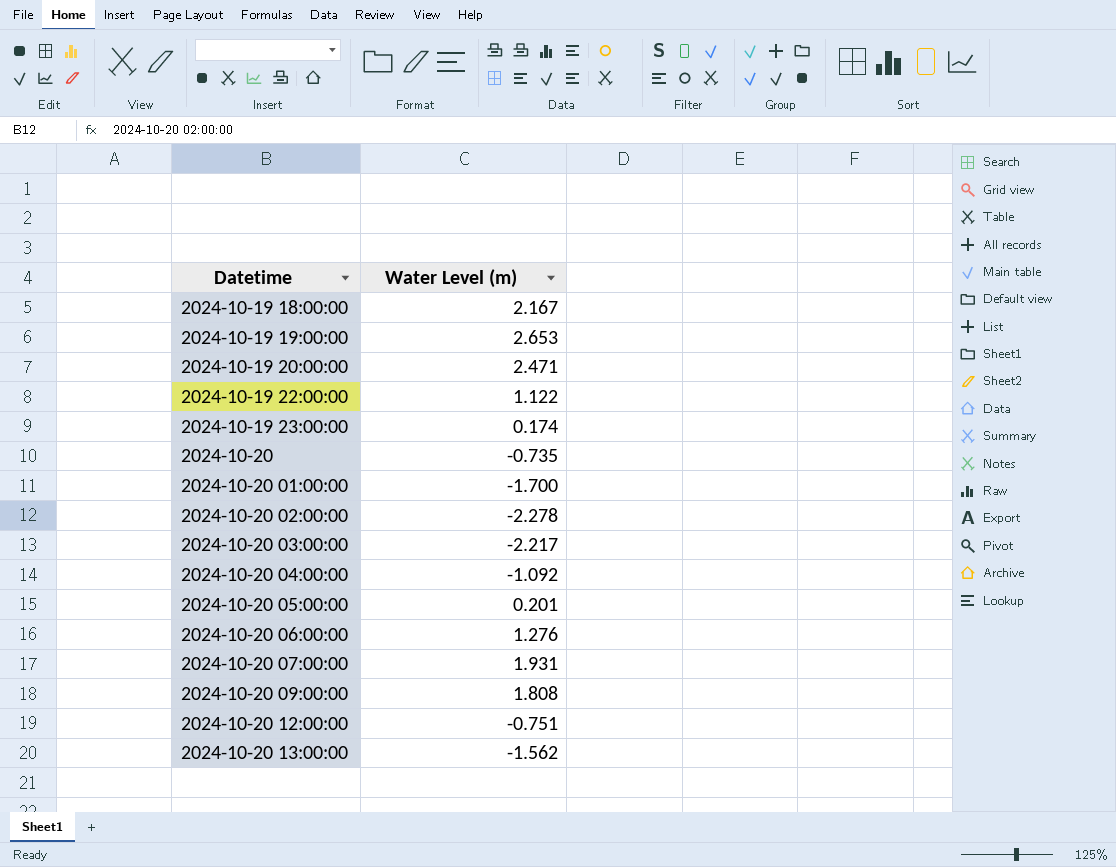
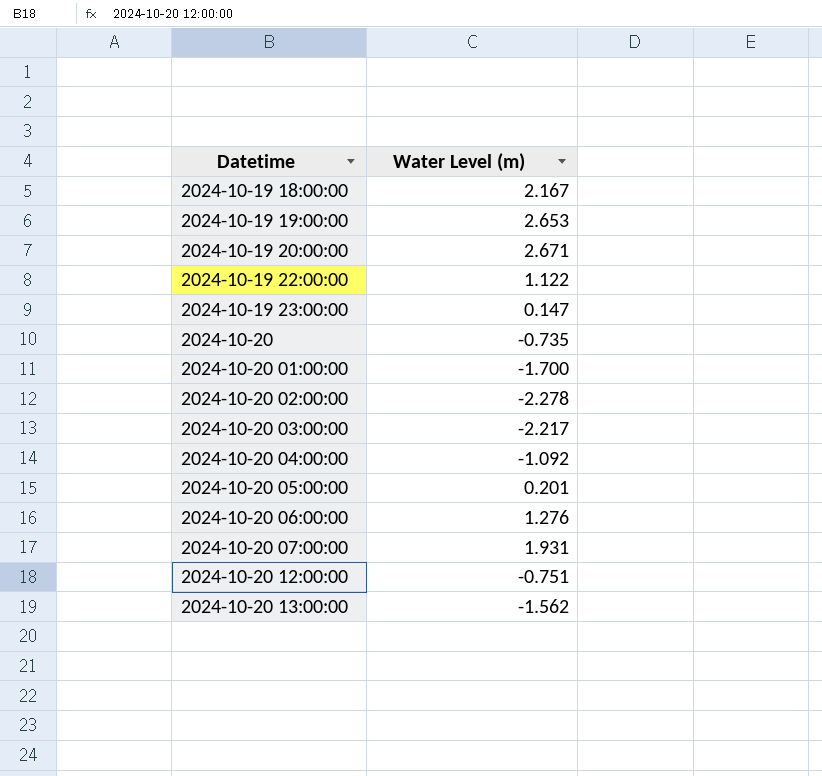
row 2024-10-20 09:00:00: 1.808 -> none
2024-10-19 20:00:00 | Water Level (m): 2.471 -> 2.671
2024-10-19 23:00:00 | Water Level (m): 0.174 -> 0.147

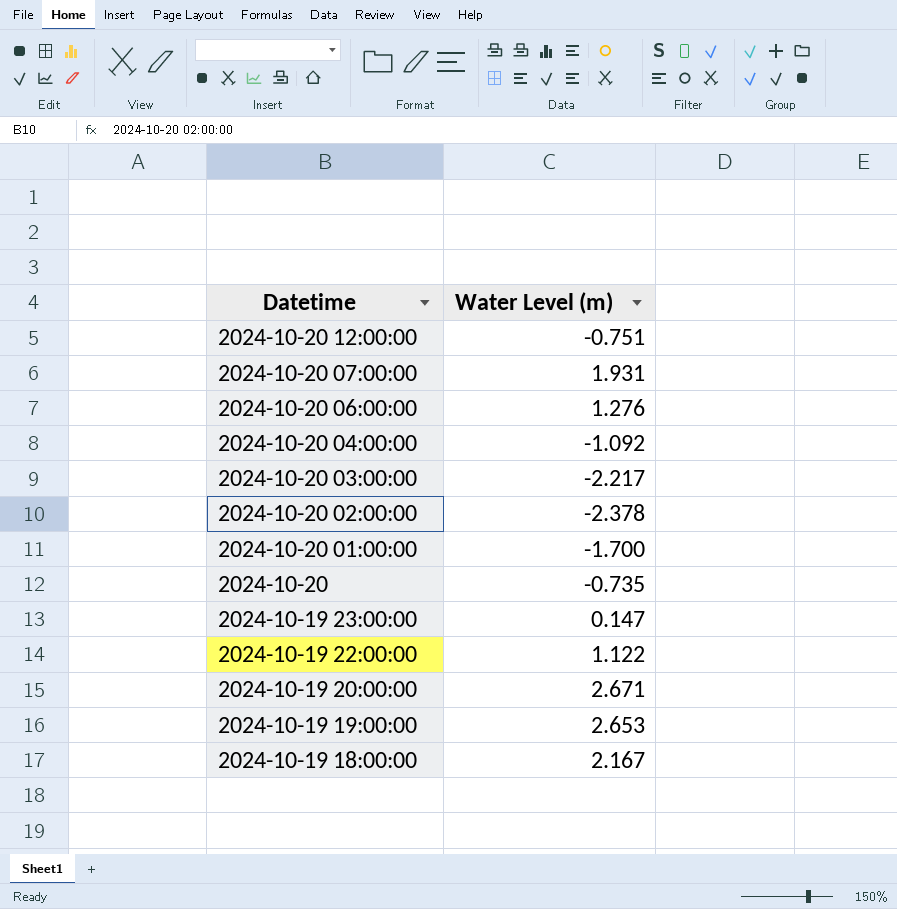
row order: Datetime ascending -> Datetime descending
row 2024-10-20 05:00:00: 0.201 -> none
row 2024-10-20 13:00:00: -1.562 -> none
2024-10-20 02:00:00 | Water Level (m): -2.278 -> -2.378

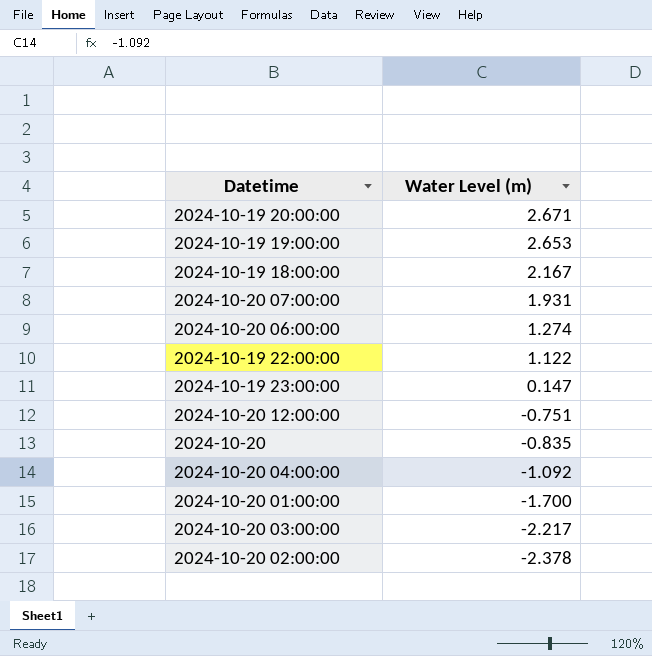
row order: Datetime descending -> Water Level (m) descending
2024-10-20 06:00:00 | Water Level (m): 1.276 -> 1.274
2024-10-20 | Water Level (m): -0.735 -> -0.835

